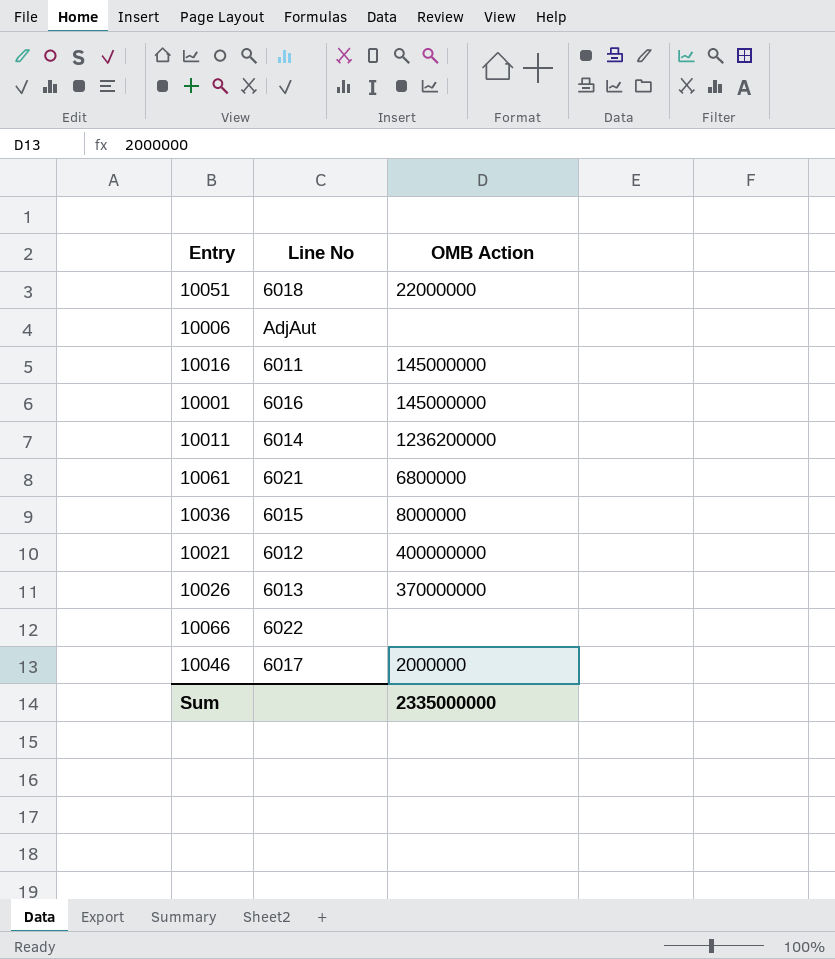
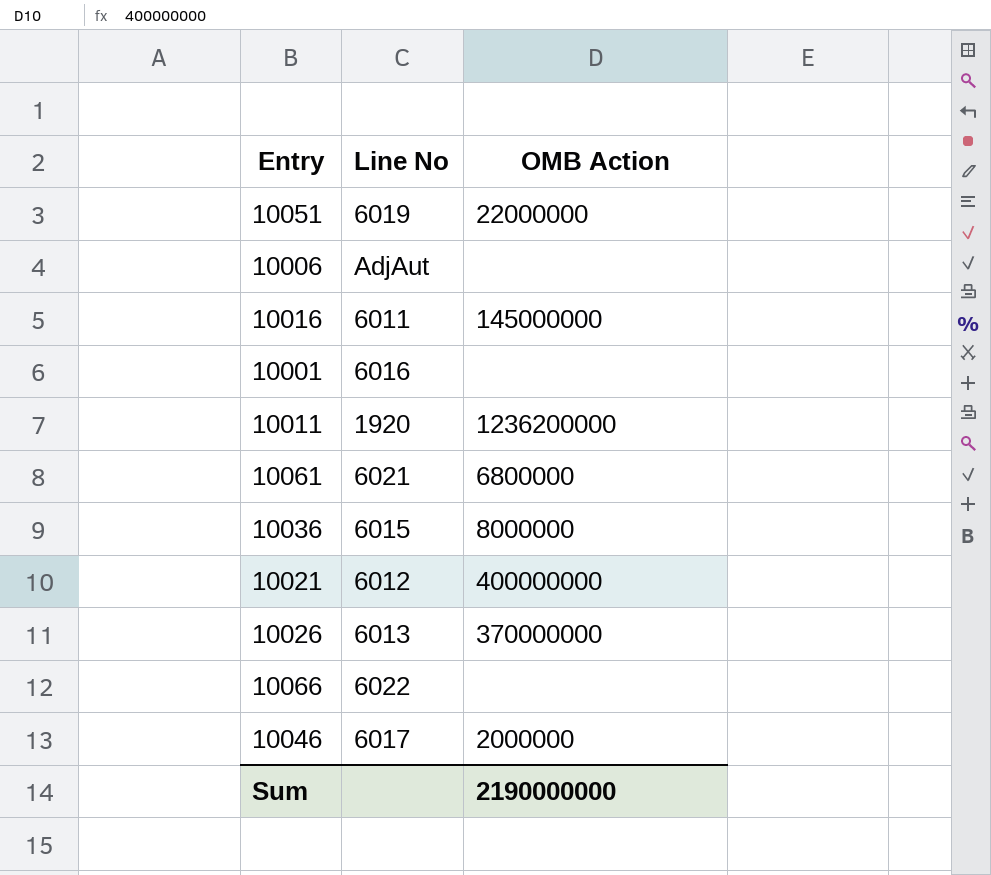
10051 | Line No: 6018 -> 6019
10001 | OMB Action: 145000000 -> none
10011 | Line No: 6014 -> 1920
Sum | OMB Action: 2335000000 -> 2190000000

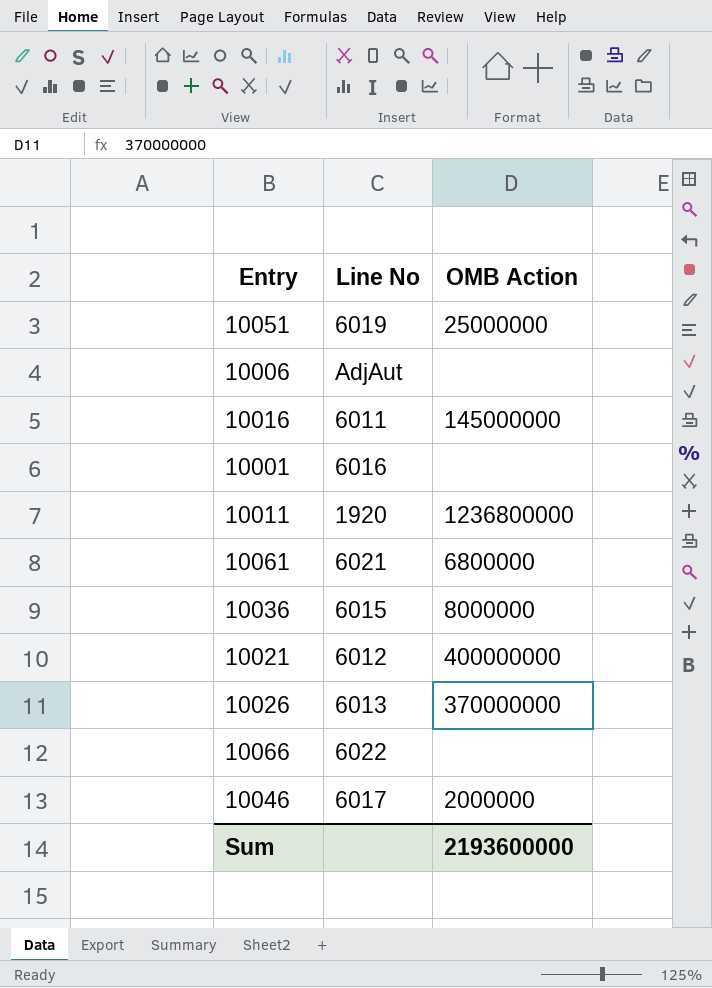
10051 | OMB Action: 22000000 -> 25000000
10011 | OMB Action: 1236200000 -> 1236800000
Sum | OMB Action: 2190000000 -> 2193600000

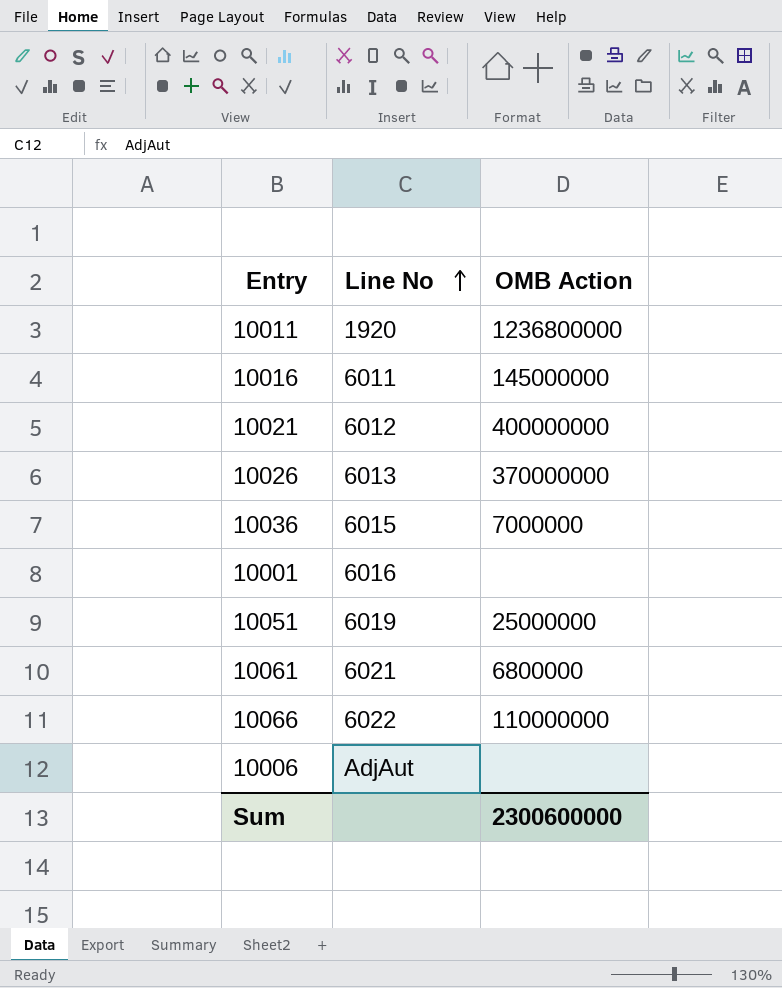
row order: none -> Line No ascending
row 10046: 6017 | 2000000 -> none
10036 | OMB Action: 8000000 -> 7000000
10066 | OMB Action: none -> 110000000
Sum | OMB Action: 2193600000 -> 2300600000

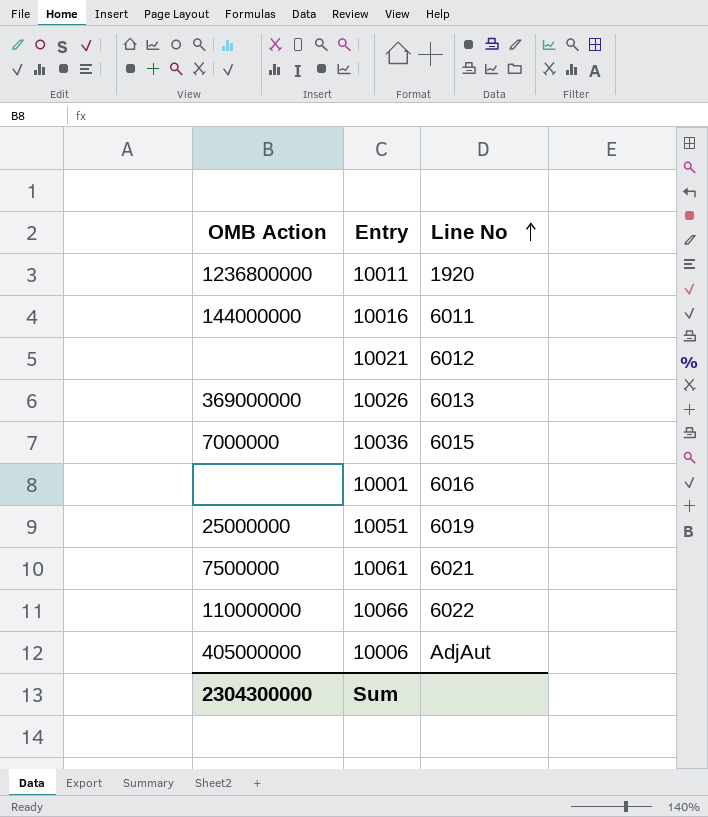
column OMB Action | position: 3 -> 1
10016 | OMB Action: 145000000 -> 144000000
10021 | OMB Action: 400000000 -> none
10026 | OMB Action: 370000000 -> 369000000
10061 | OMB Action: 6800000 -> 7500000
10006 | OMB Action: none -> 405000000
Sum | OMB Action: 2300600000 -> 2304300000

